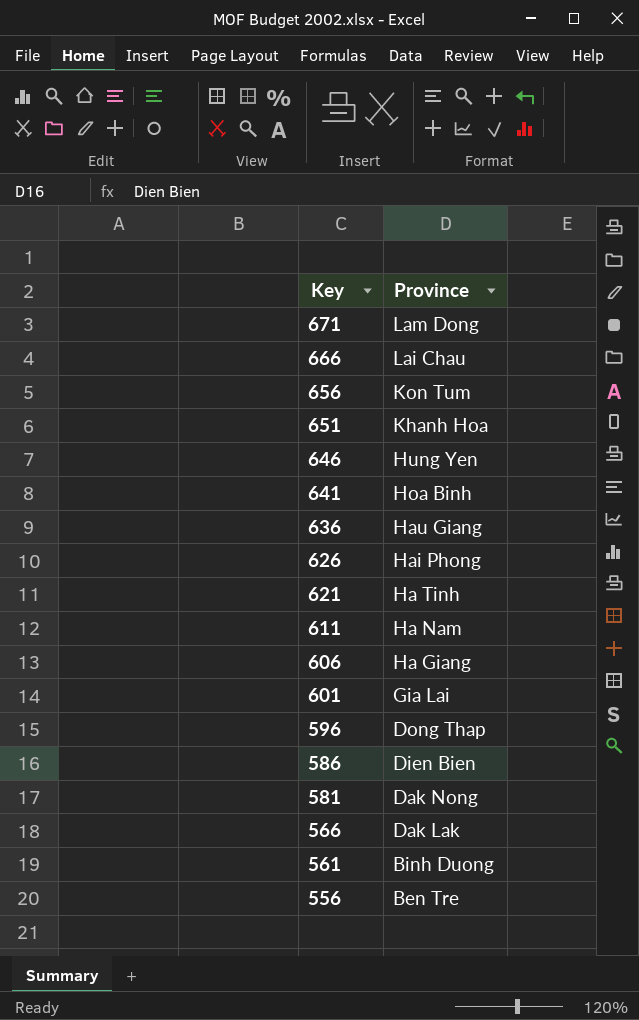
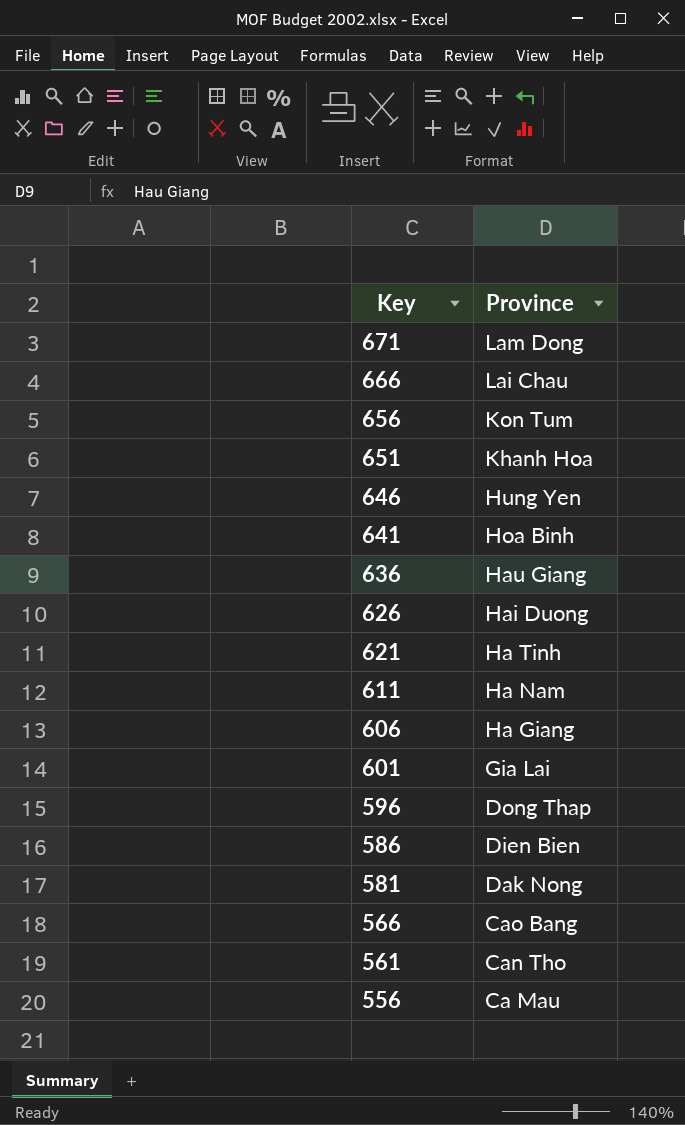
626 | Province: Hai Phong -> Hai Duong
566 | Province: Dak Lak -> Cao Bang
561 | Province: Binh Duong -> Can Tho
556 | Province: Ben Tre -> Ca Mau

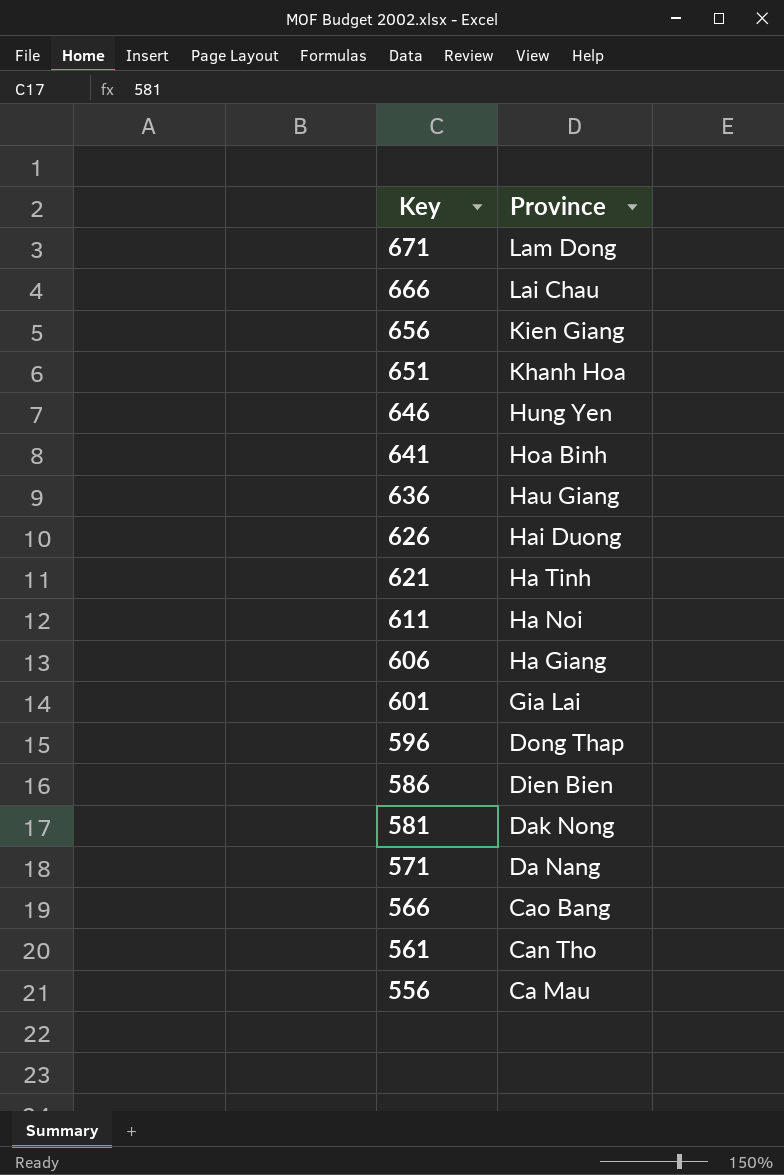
656 | Province: Kon Tum -> Kien Giang
611 | Province: Ha Nam -> Ha Noi
row 571: none -> Da Nang

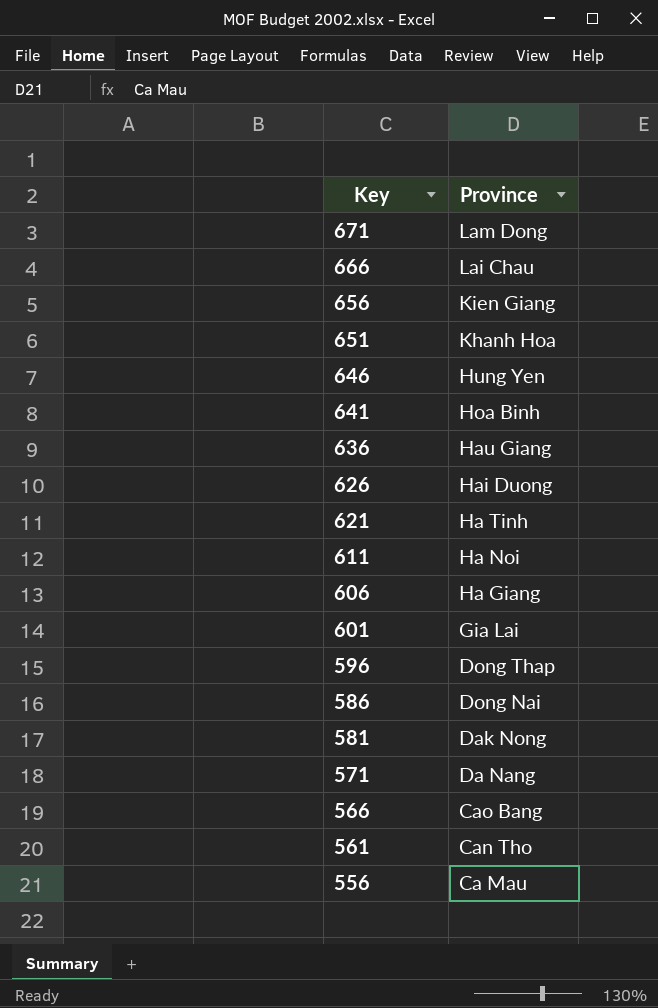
586 | Province: Dien Bien -> Dong Nai

